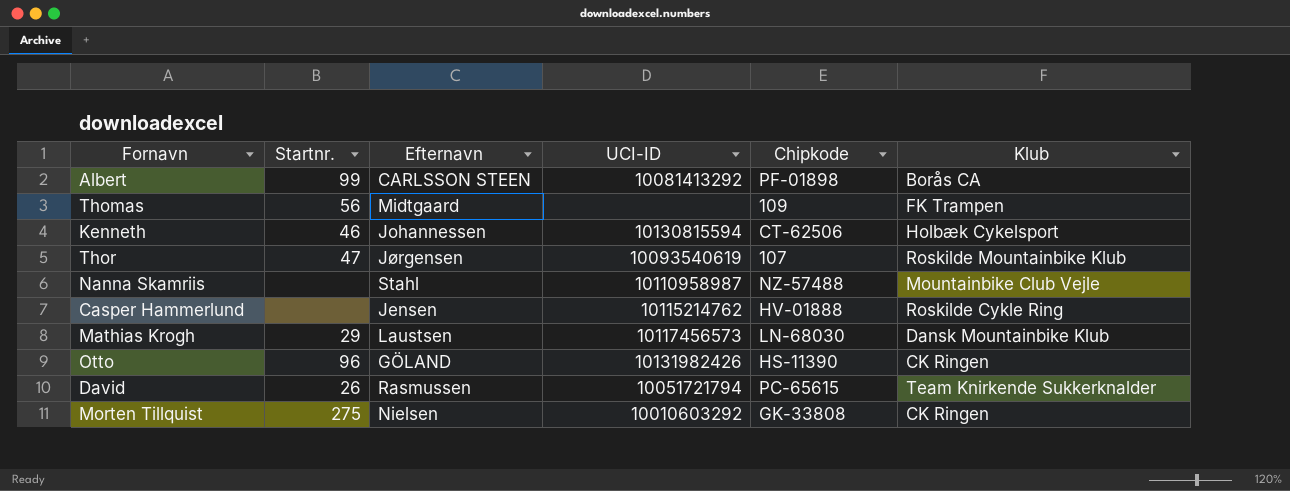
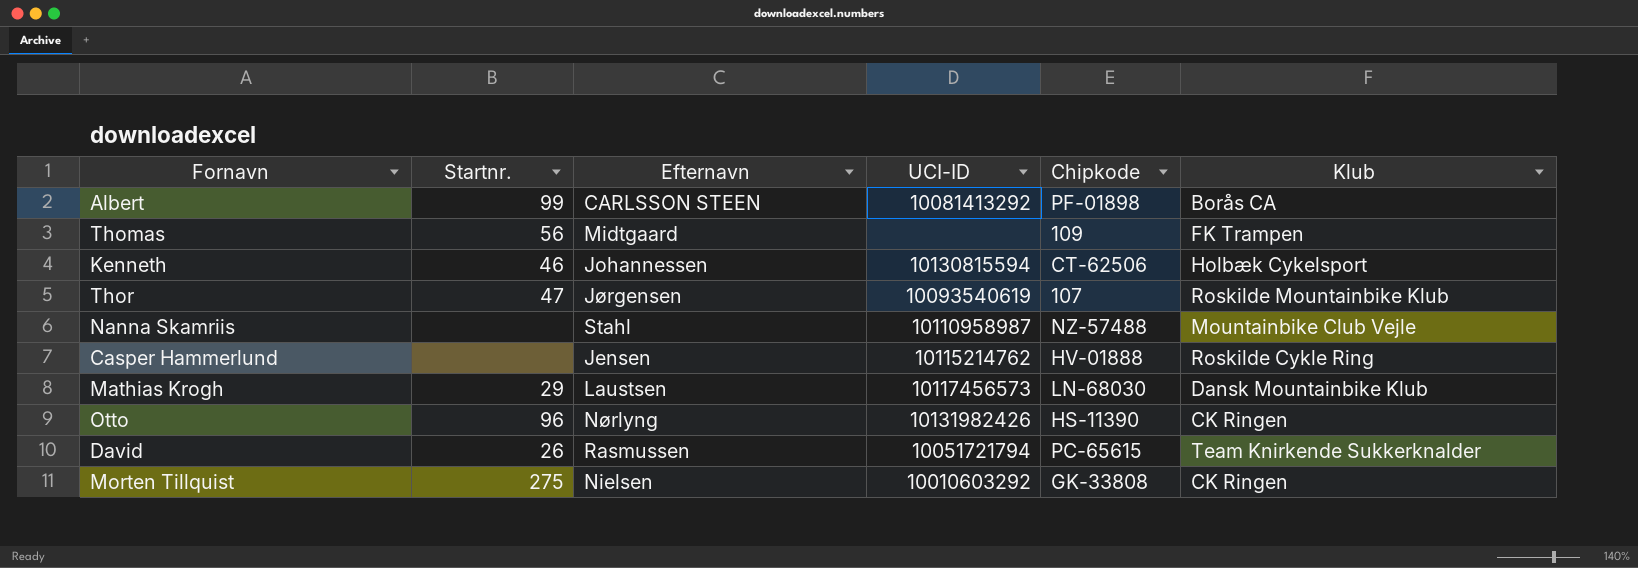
Otto | Efternavn: GÖLAND -> Nørlyng

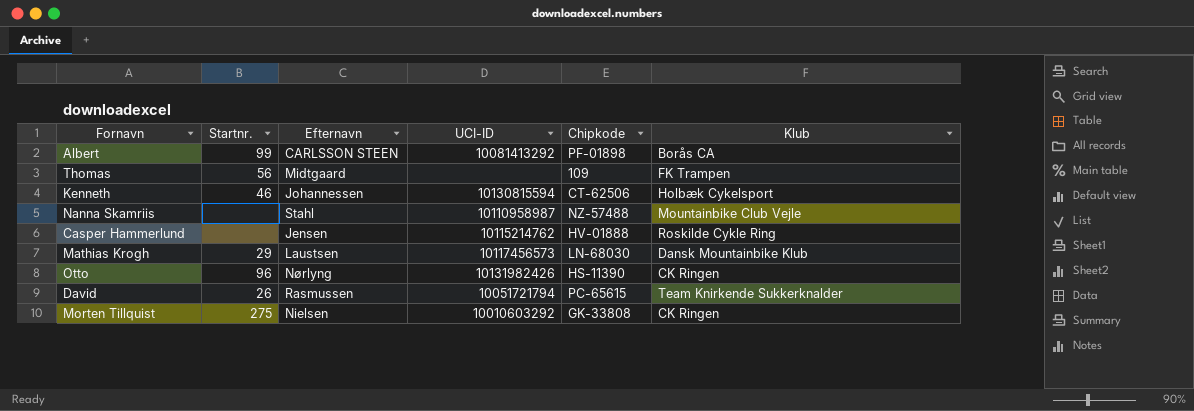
row Thor: 47 | Jørgensen | 10093540619 | 107 | Roskilde Mountainbike Klub -> none

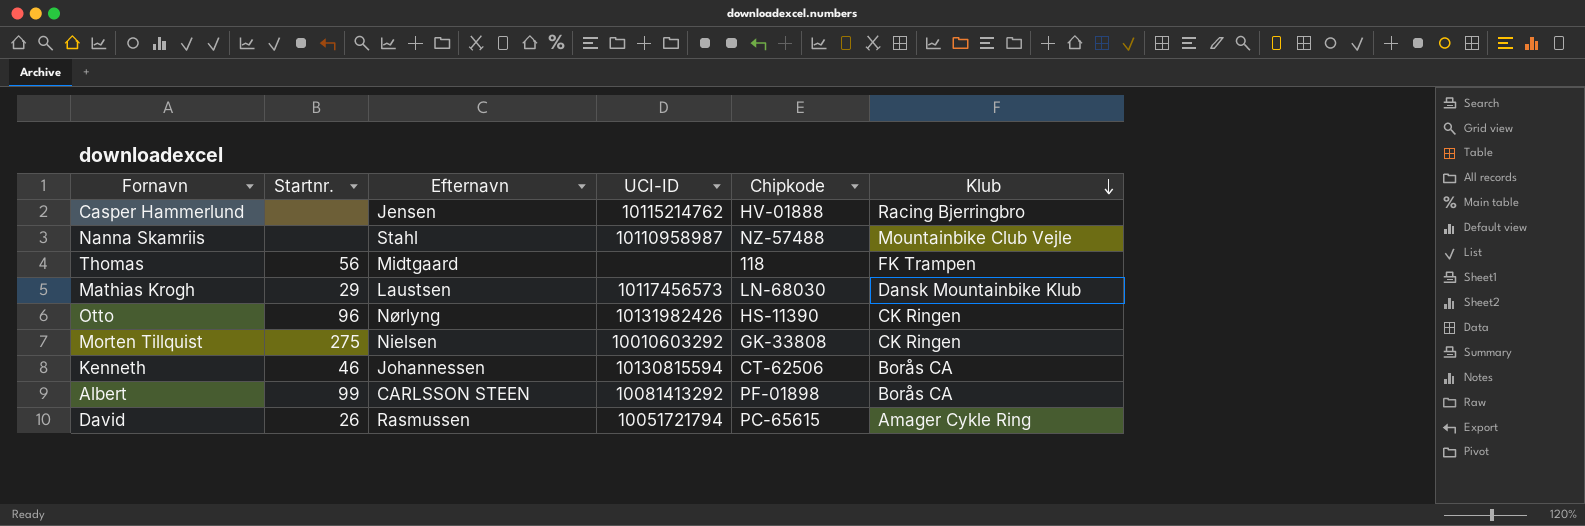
row order: none -> Klub descending
Casper Hammerlund | Klub: Roskilde Cykle Ring -> Racing Bjerringbro
Thomas | Chipkode: 109 -> 118
Kenneth | Klub: Holbæk Cykelsport -> Borås CA
David | Klub: Team Knirkende Sukkerknalder -> Amager Cykle Ring

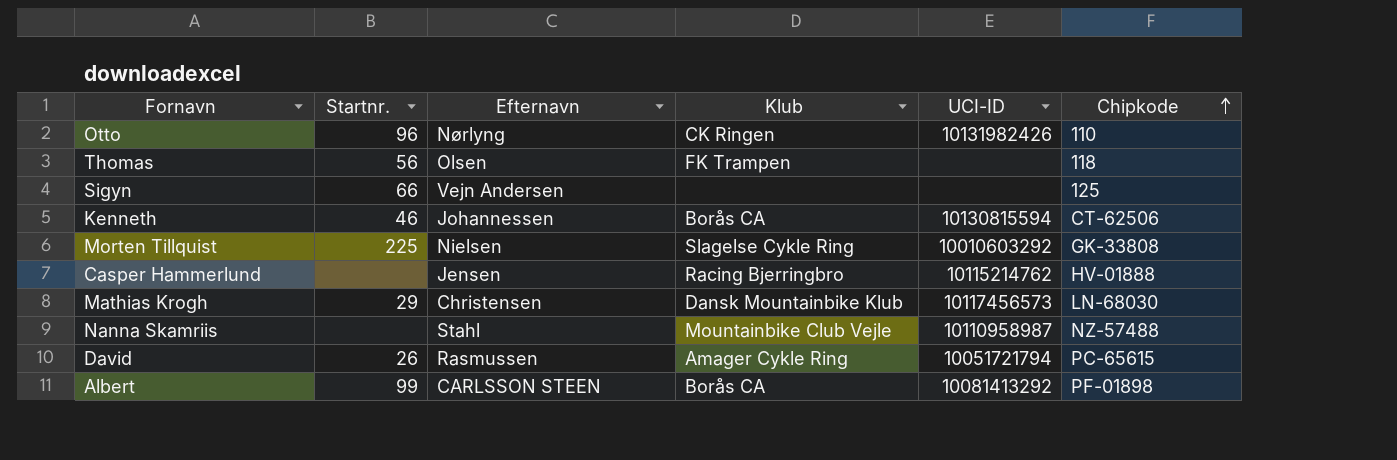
row order: Klub descending -> Chipkode ascending
column Klub | position: 6 -> 4
Otto | Chipkode: HS-11390 -> 110
Thomas | Efternavn: Midtgaard -> Olsen
row Sigyn: none -> 66 | Vejn Andersen | none | none | 125
Morten Tillquist | Startnr.: 275 -> 225
Morten Tillquist | Klub: CK Ringen -> Slagelse Cykle Ring
Mathias Krogh | Efternavn: Laustsen -> Christensen

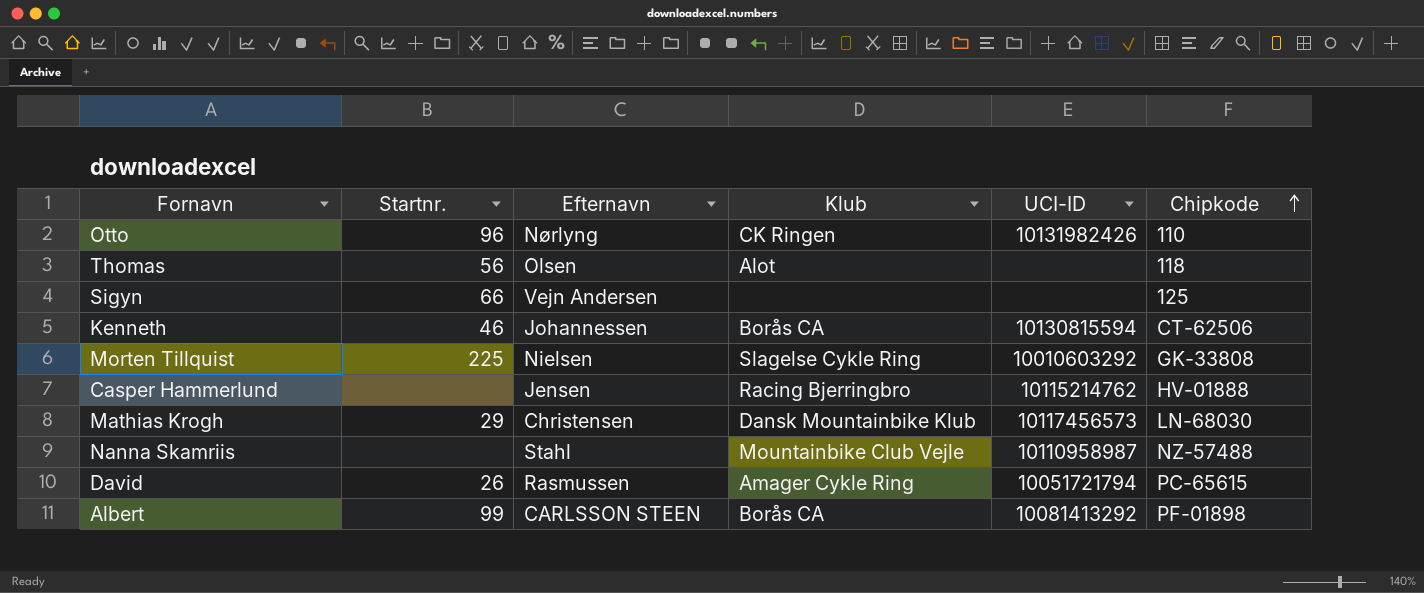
Thomas | Klub: FK Trampen -> Alot

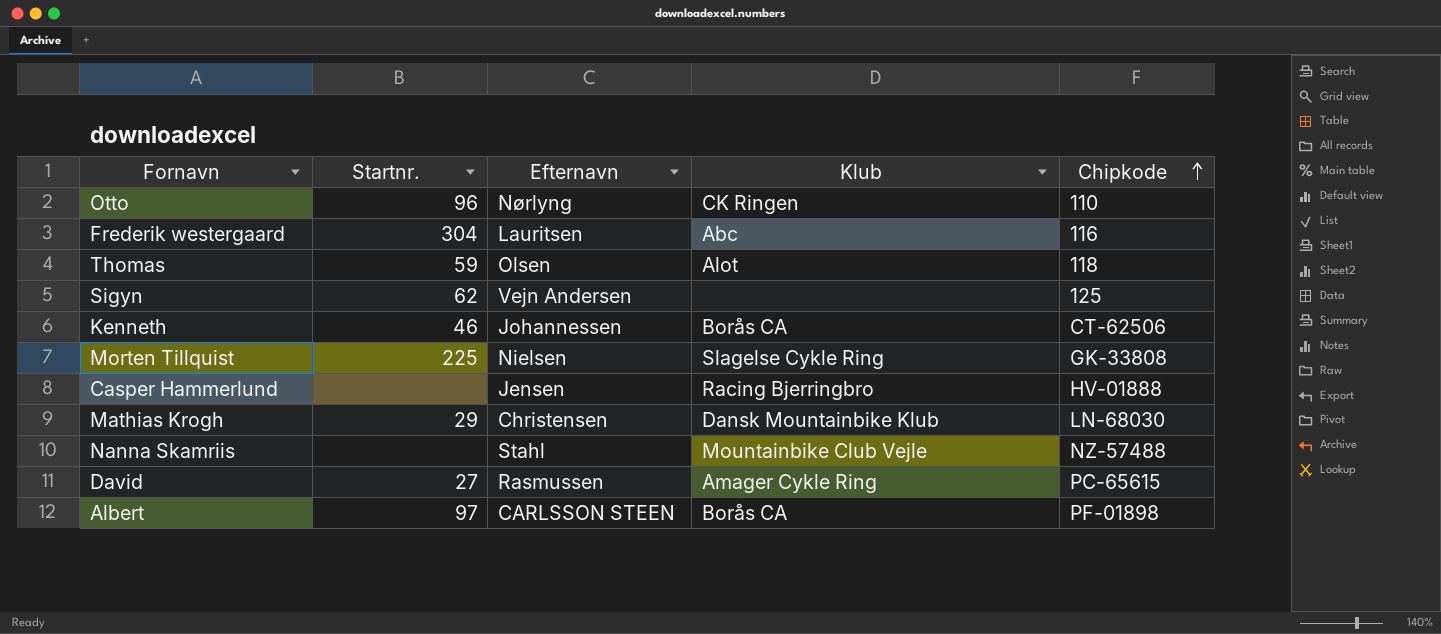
column UCI-ID | position: 5 -> none
row Frederik westergaard: none -> 304 | Lauritsen | Abc | 116
Thomas | Startnr.: 56 -> 59
Sigyn | Startnr.: 66 -> 62
David | Startnr.: 26 -> 27
Albert | Startnr.: 99 -> 97

